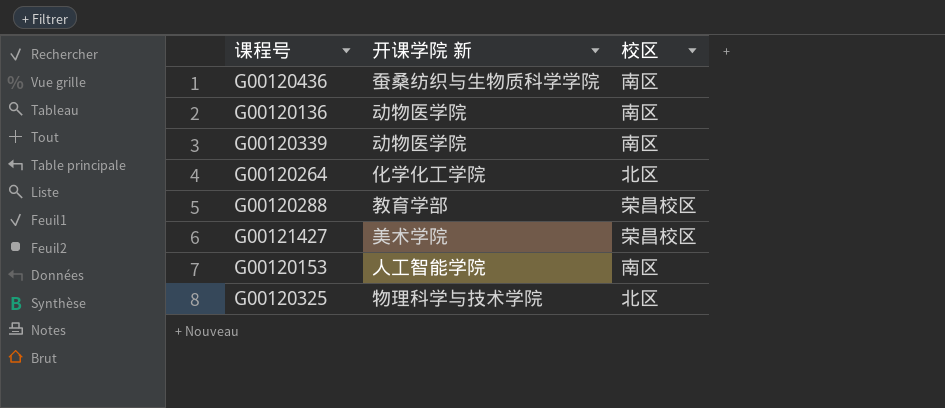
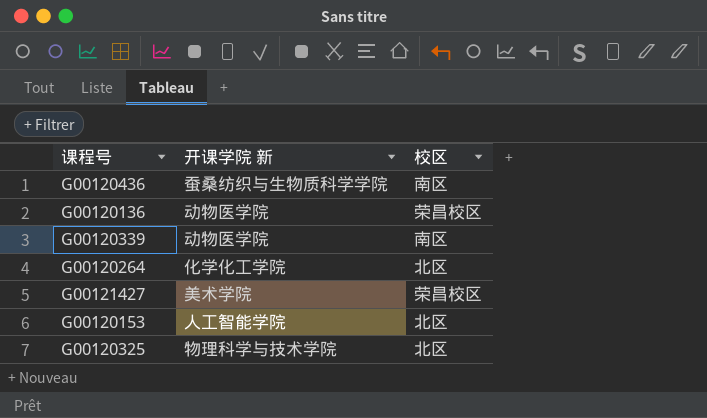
row G00120288: 教育学部 | 荣昌校区 -> none
G00120136 | 校区: 南区 -> 荣昌校区
G00120153 | 校区: 南区 -> 北区

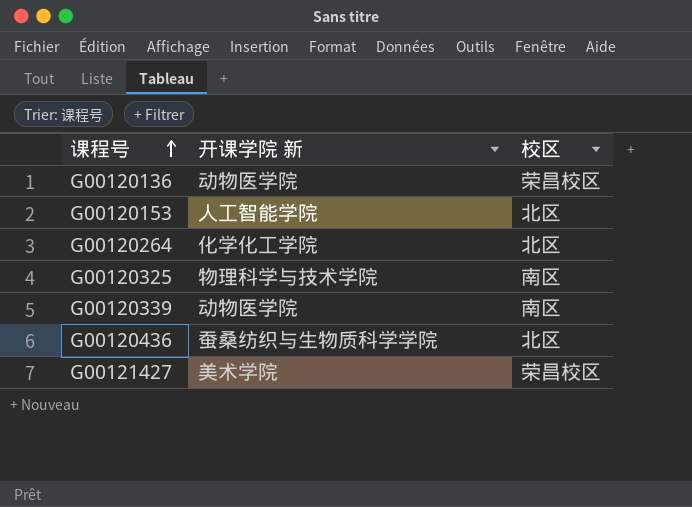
row order: none -> 课程号 ascending
G00120325 | 校区: 北区 -> 南区
G00120436 | 校区: 南区 -> 北区

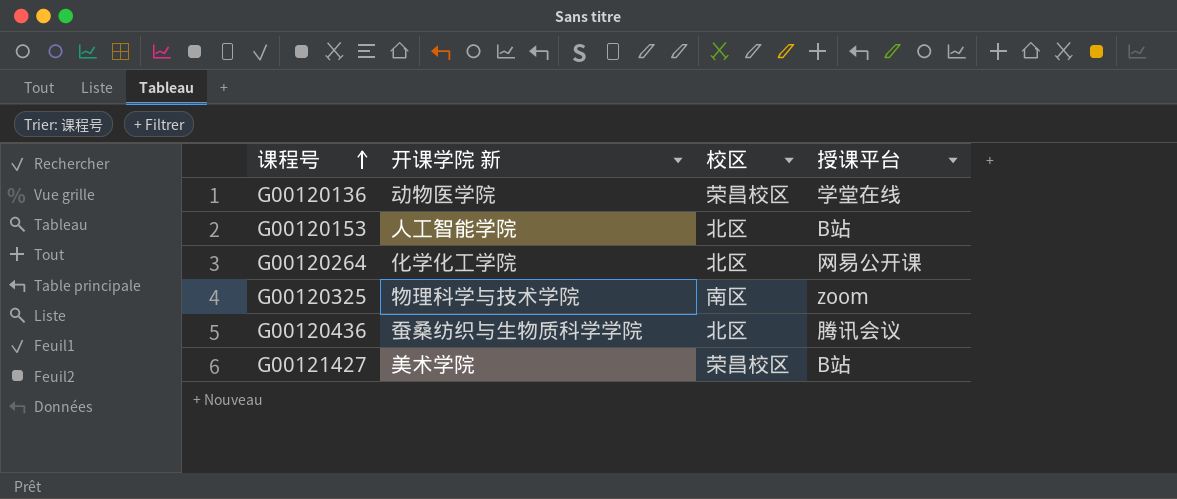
column 授课平台 | position: none -> 4
row G00120339: 动物医学院 | 南区 -> none

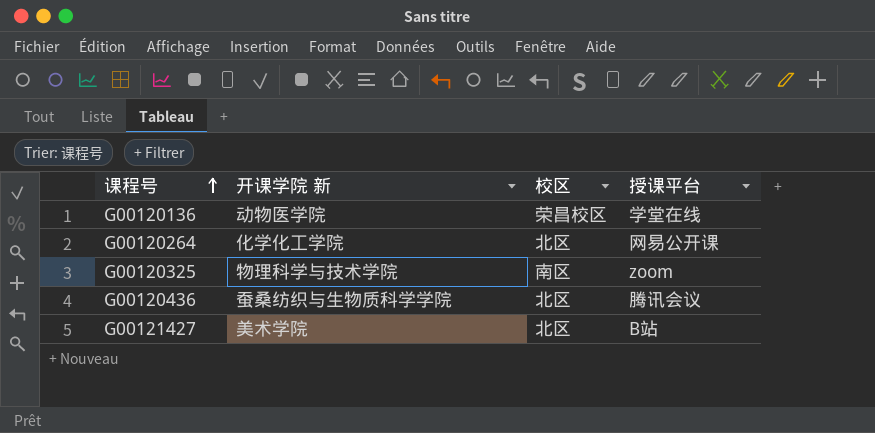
row G00120153: 人工智能学院 | 北区 | B站 -> none
G00121427 | 校区: 荣昌校区 -> 北区

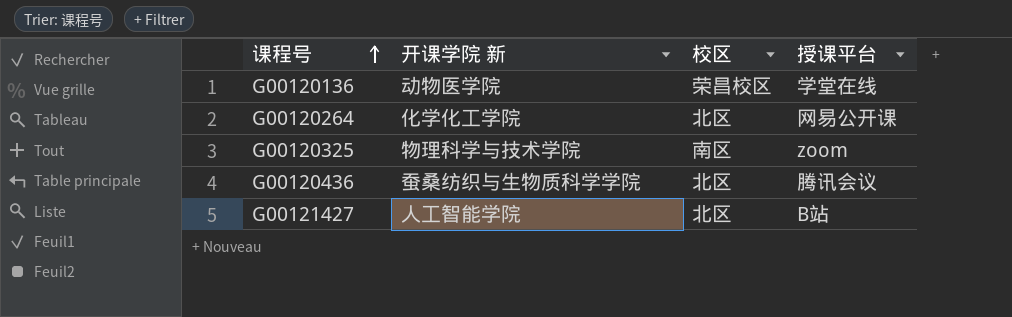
G00121427 | 开课学院 新: 美术学院 -> 人工智能学院

